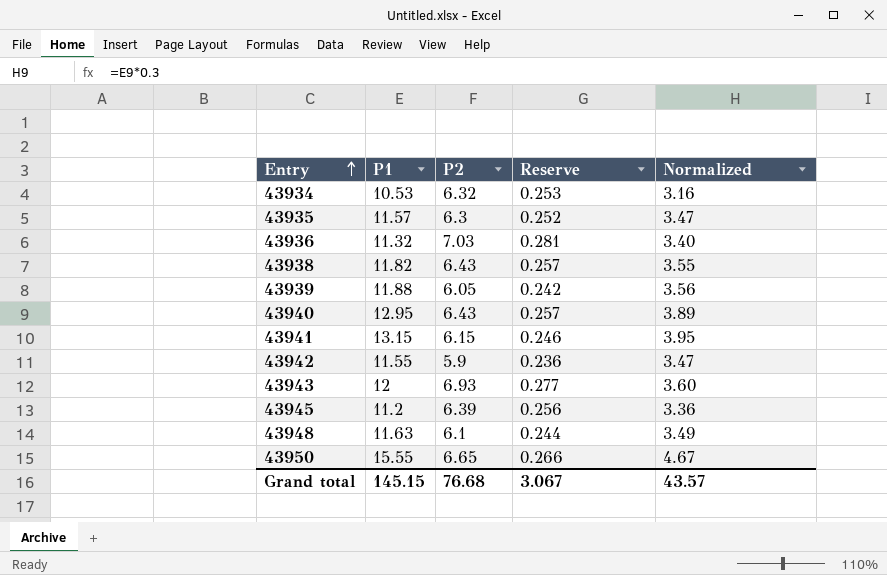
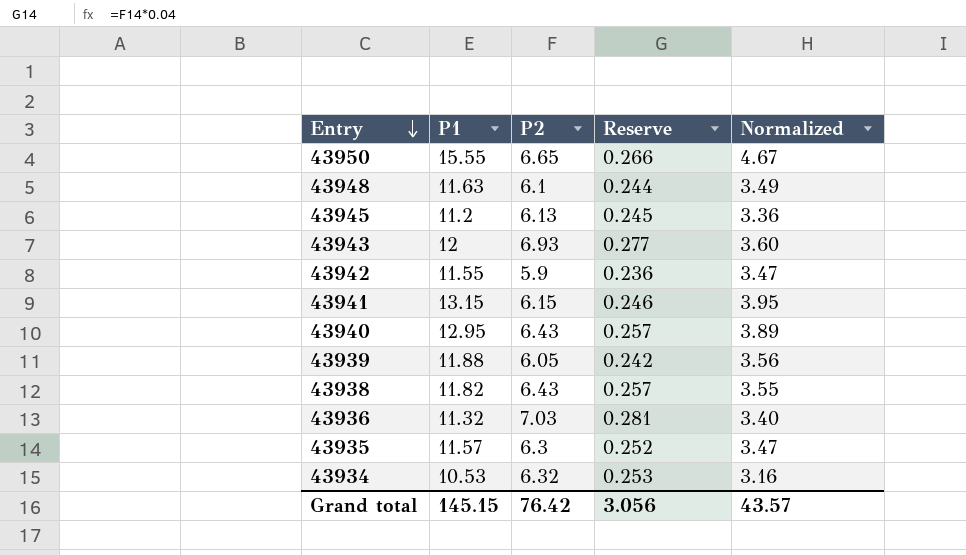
row order: Entry ascending -> Entry descending
43945 | P2: 6.39 -> 6.13
43945 | Reserve: 0.256 -> 0.245
Grand total | P2: 76.68 -> 76.42
Grand total | Reserve: 3.067 -> 3.056

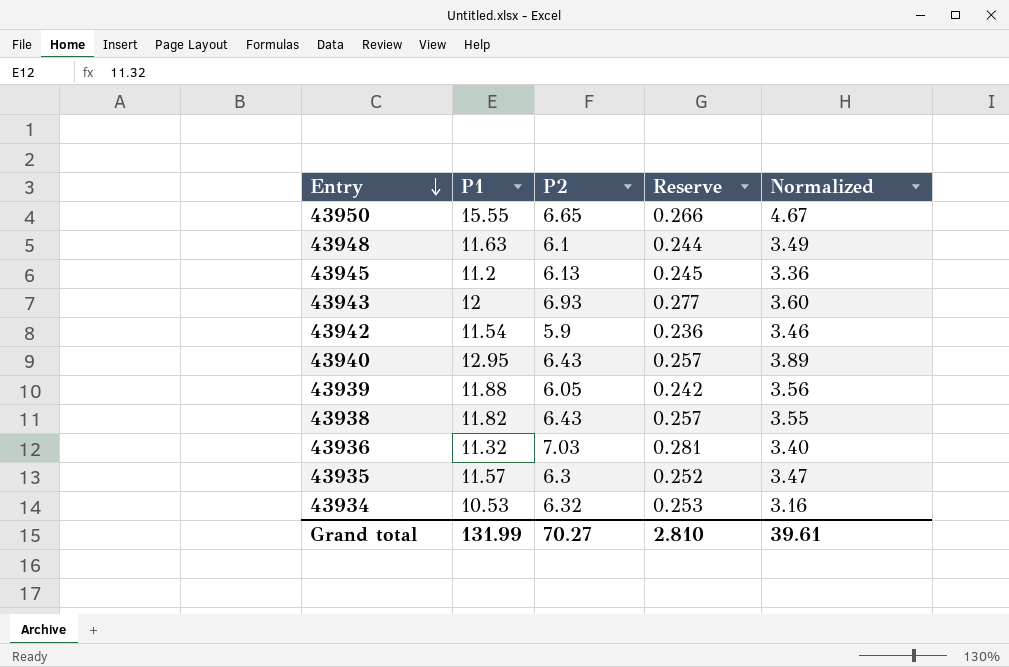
row 43941: 13.15 | 6.15 | 0.246 | 3.95 -> none
43942 | P1: 11.55 -> 11.54
43942 | Normalized: 3.47 -> 3.46
Grand total | P1: 145.15 -> 131.99
Grand total | P2: 76.42 -> 70.27
Grand total | Reserve: 3.056 -> 2.810
Grand total | Normalized: 43.57 -> 39.61

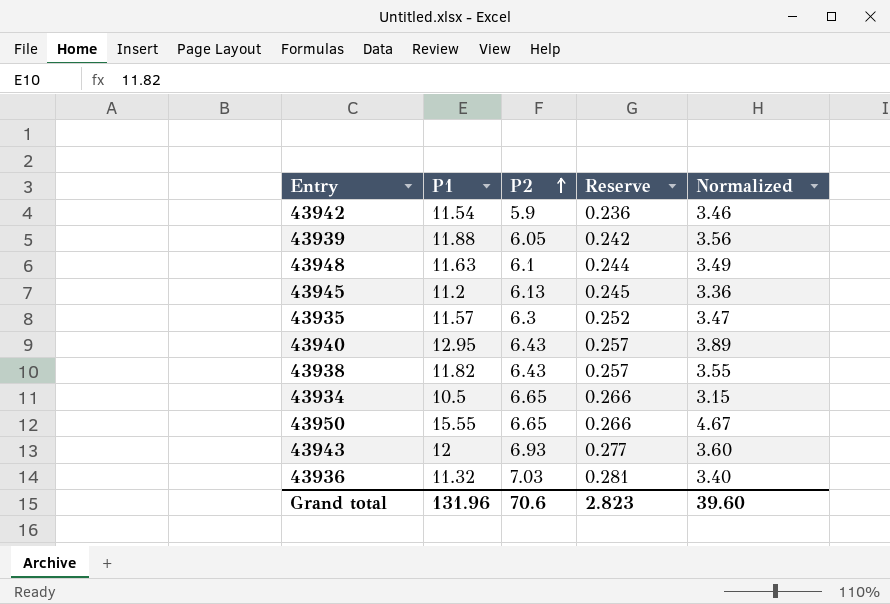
row order: Entry descending -> P2 ascending
43934 | P1: 10.53 -> 10.5
43934 | P2: 6.32 -> 6.65
43934 | Reserve: 0.253 -> 0.266
43934 | Normalized: 3.16 -> 3.15
Grand total | P1: 131.99 -> 131.96
Grand total | P2: 70.27 -> 70.6
Grand total | Reserve: 2.810 -> 2.823
Grand total | Normalized: 39.61 -> 39.60

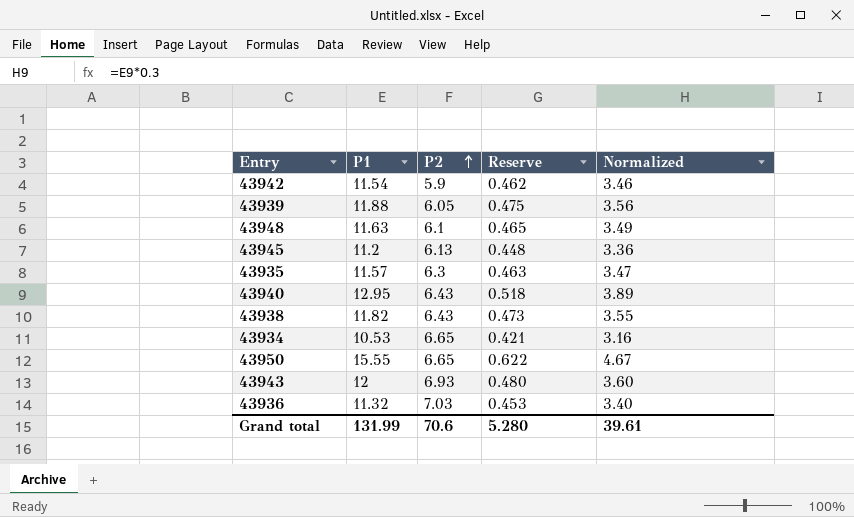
column Reserve | formula: [P2] * 0.04 -> [P1] * 0.04
43934 | P1: 10.5 -> 10.53
43934 | Normalized: 3.15 -> 3.16
Grand total | P1: 131.96 -> 131.99
Grand total | Reserve: 2.823 -> 5.280
Grand total | Normalized: 39.60 -> 39.61

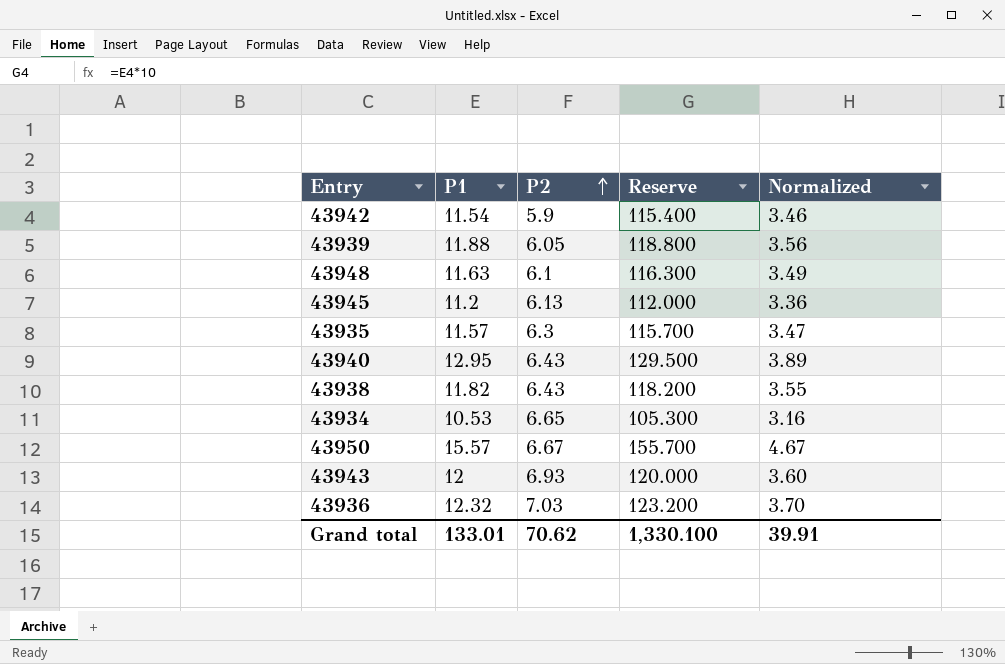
column Reserve | formula: [P1] * 0.04 -> [P1] * 10
43950 | P1: 15.55 -> 15.57
43950 | P2: 6.65 -> 6.67
43936 | P1: 11.32 -> 12.32
43936 | Normalized: 3.40 -> 3.70
Grand total | P1: 131.99 -> 133.01
Grand total | P2: 70.6 -> 70.62
Grand total | Reserve: 5.280 -> 1,330.100
Grand total | Normalized: 39.61 -> 39.91

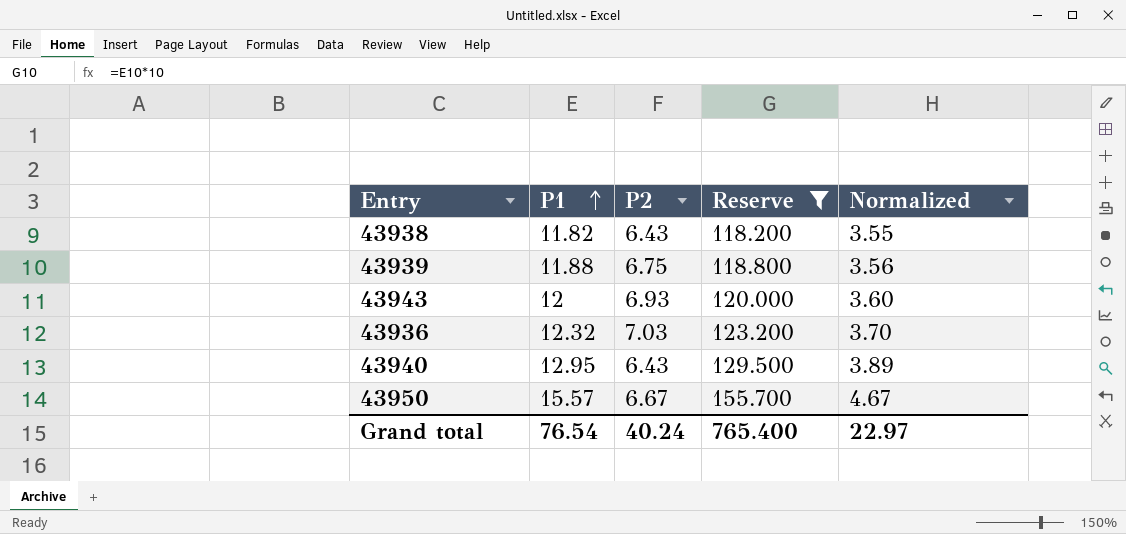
filter: none -> Reserve >= 118.200
row order: P2 ascending -> P1 ascending
43939 | P2: 6.05 -> 6.75
Grand total | P1: 133.01 -> 76.54
Grand total | P2: 70.62 -> 40.24
Grand total | Reserve: 1,330.100 -> 765.400
Grand total | Normalized: 39.91 -> 22.97

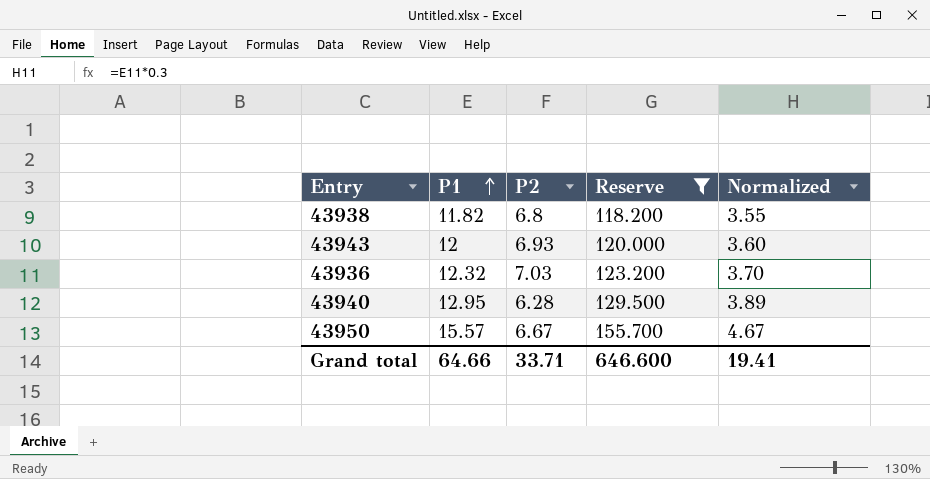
row 43939: 11.88 | 6.75 | 118.800 | 3.56 -> none
43938 | P2: 6.43 -> 6.8
43940 | P2: 6.43 -> 6.28
Grand total | P1: 76.54 -> 64.66
Grand total | P2: 40.24 -> 33.71
Grand total | Reserve: 765.400 -> 646.600
Grand total | Normalized: 22.97 -> 19.41

